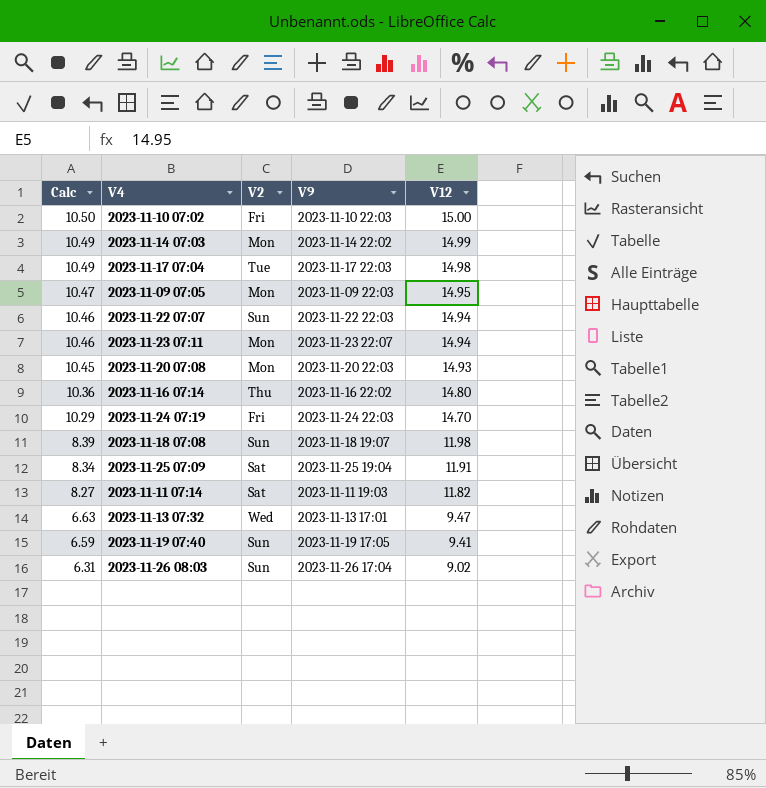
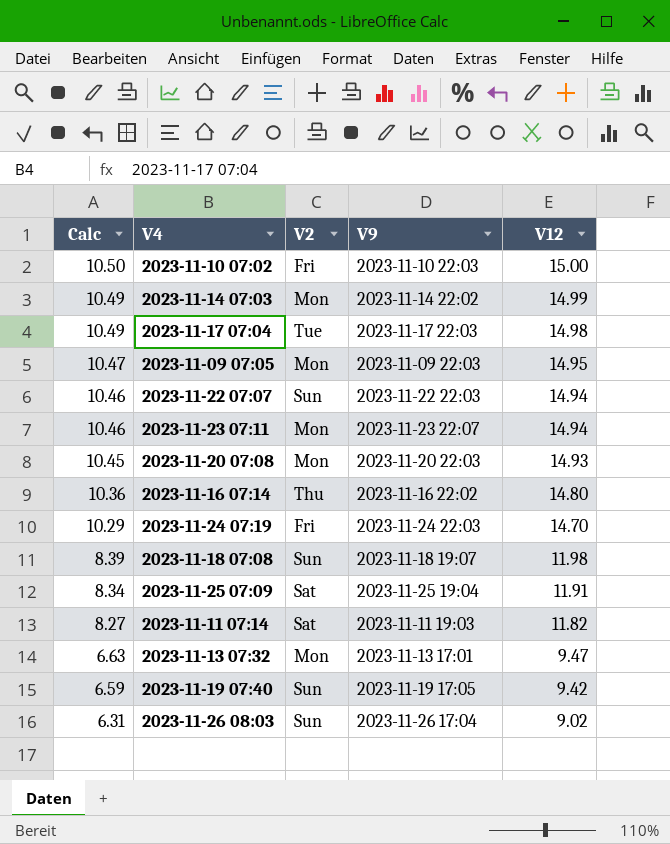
2023-11-13 07:32 | V2: Wed -> Mon
2023-11-19 07:40 | V12: 9.41 -> 9.42

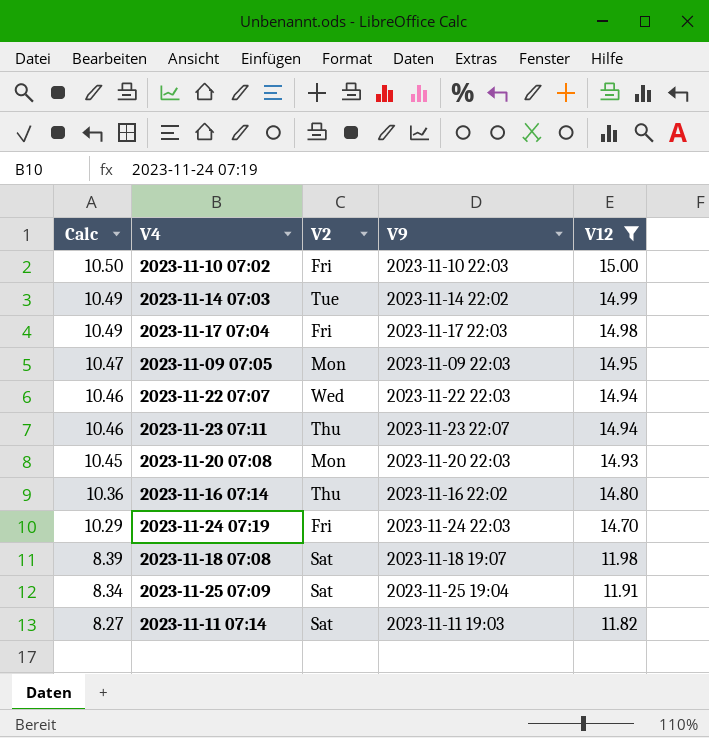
filter: none -> V12 >= 11.82
2023-11-14 07:03 | V2: Mon -> Tue
2023-11-17 07:04 | V2: Tue -> Fri
2023-11-22 07:07 | V2: Sun -> Wed
2023-11-23 07:11 | V2: Mon -> Thu
2023-11-18 07:08 | V2: Sun -> Sat

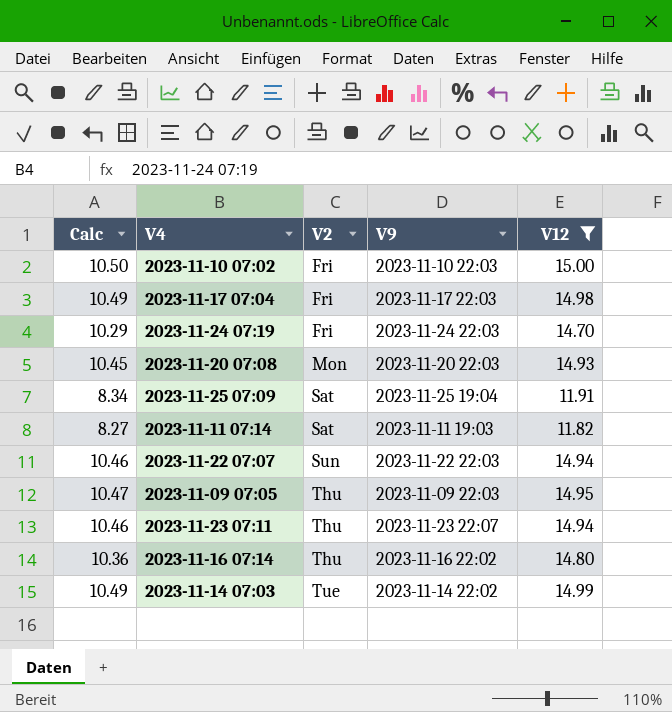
row order: Calc descending -> V2 ascending
row 2023-11-18 07:08: 8.39 | Sat | 2023-11-18 19:07 | 11.98 -> none
2023-11-22 07:07 | V2: Wed -> Sun
2023-11-09 07:05 | V2: Mon -> Thu

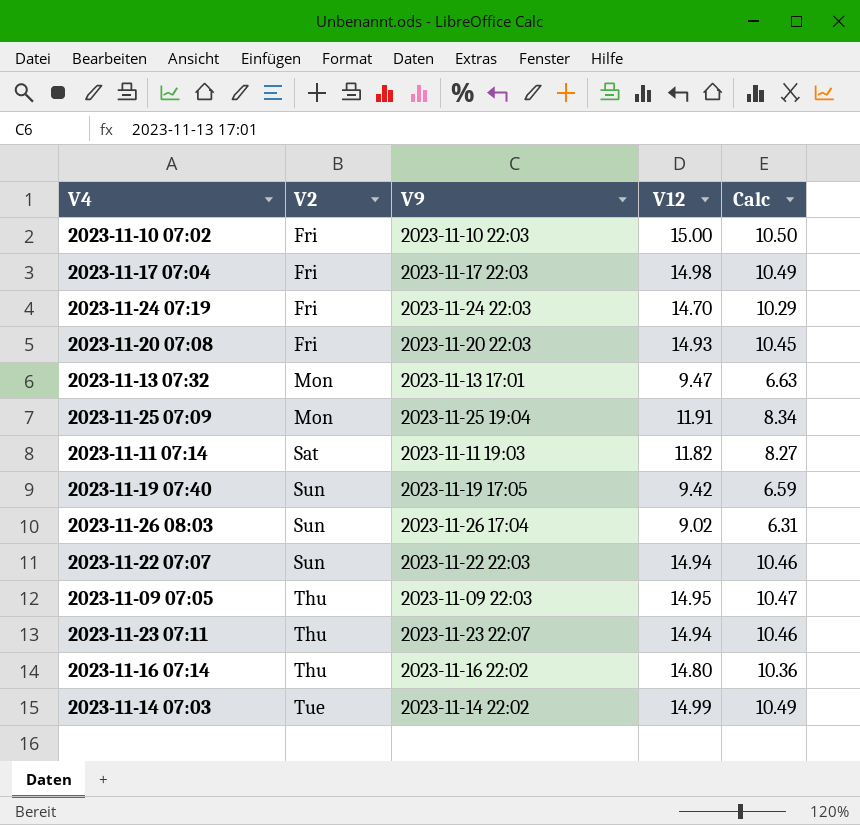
filter: V12 >= 11.82 -> none
column Calc | position: 1 -> 5
2023-11-20 07:08 | V2: Mon -> Fri
2023-11-25 07:09 | V2: Sat -> Mon

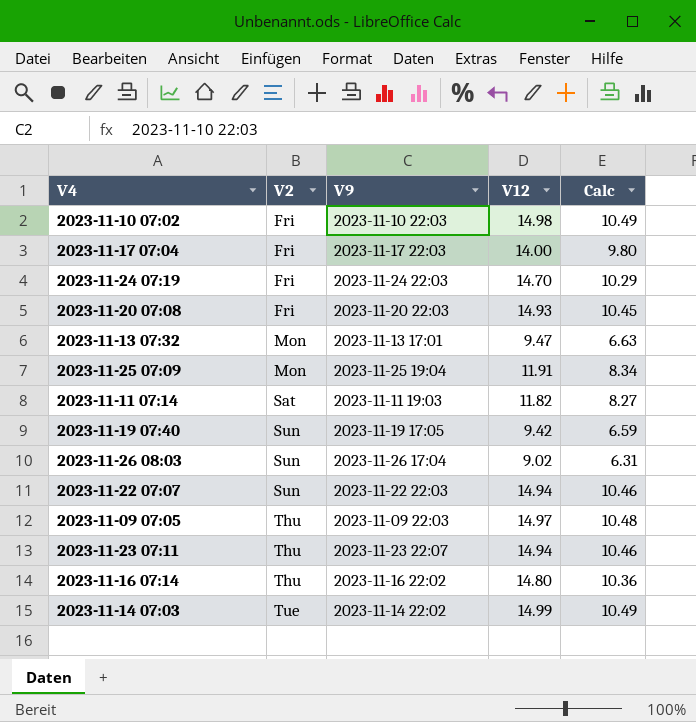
2023-11-10 07:02 | V12: 15.00 -> 14.98
2023-11-10 07:02 | Calc: 10.50 -> 10.49
2023-11-17 07:04 | V12: 14.98 -> 14.00
2023-11-17 07:04 | Calc: 10.49 -> 9.80
2023-11-09 07:05 | V12: 14.95 -> 14.97
2023-11-09 07:05 | Calc: 10.47 -> 10.48

